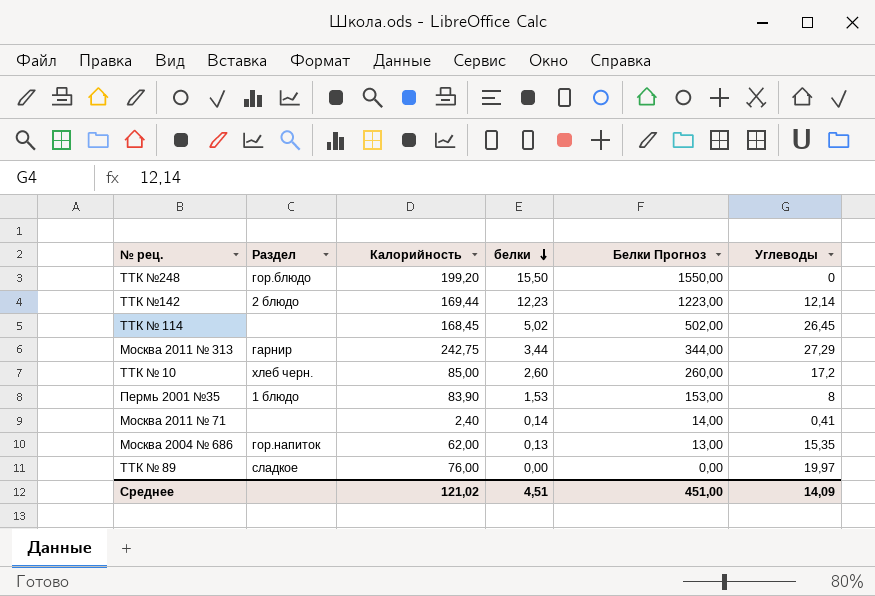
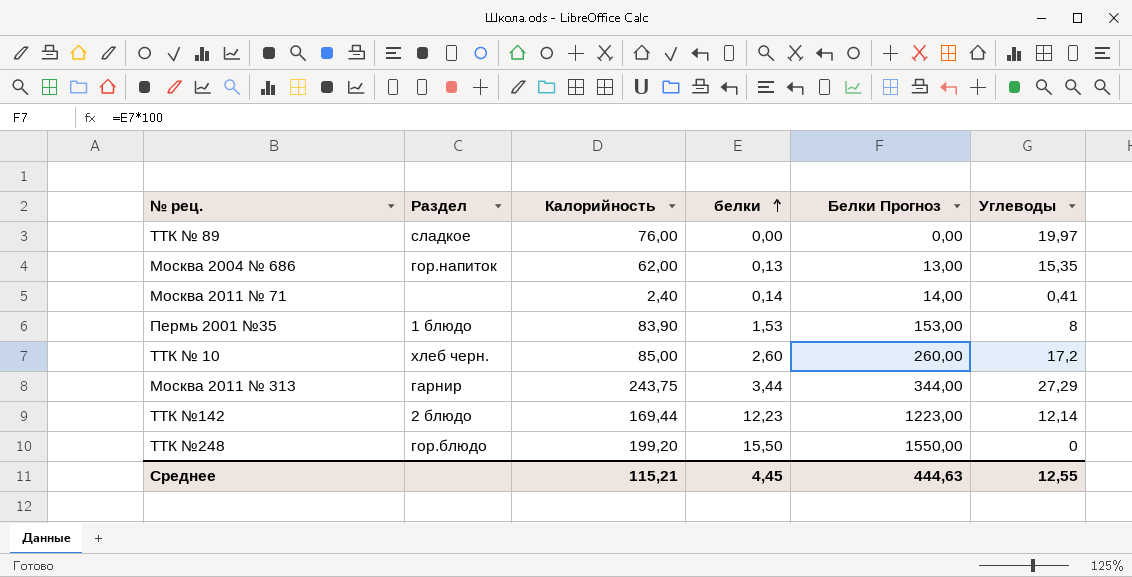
row order: белки descending -> белки ascending
row ТТК № 114: none | 168,45 | 5,02 | 502,00 | 26,45 -> none
Москва 2011 № 313 | Калорийность: 242,75 -> 243,75
Среднее | Калорийность: 121,02 -> 115,21
Среднее | белки: 4,51 -> 4,45
Среднее | Белки Прогноз: 451,00 -> 444,63
Среднее | Углеводы: 14,09 -> 12,55

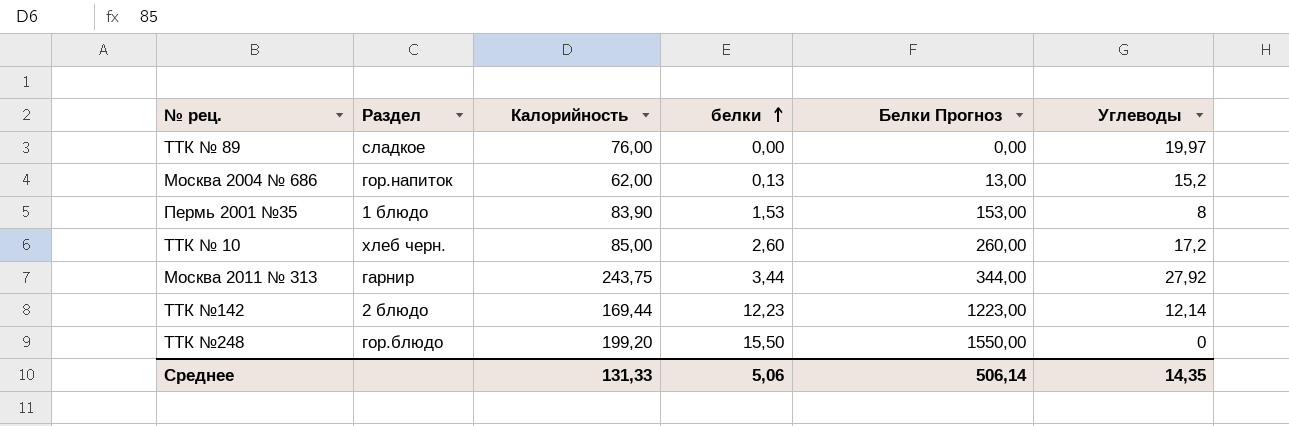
row Москва 2011 № 71: none | 2,40 | 0,14 | 14,00 | 0,41 -> none
Москва 2004 № 686 | Углеводы: 15,35 -> 15,2
Москва 2011 № 313 | Углеводы: 27,29 -> 27,92
Среднее | Калорийность: 115,21 -> 131,33
Среднее | белки: 4,45 -> 5,06
Среднее | Белки Прогноз: 444,63 -> 506,14
Среднее | Углеводы: 12,55 -> 14,35

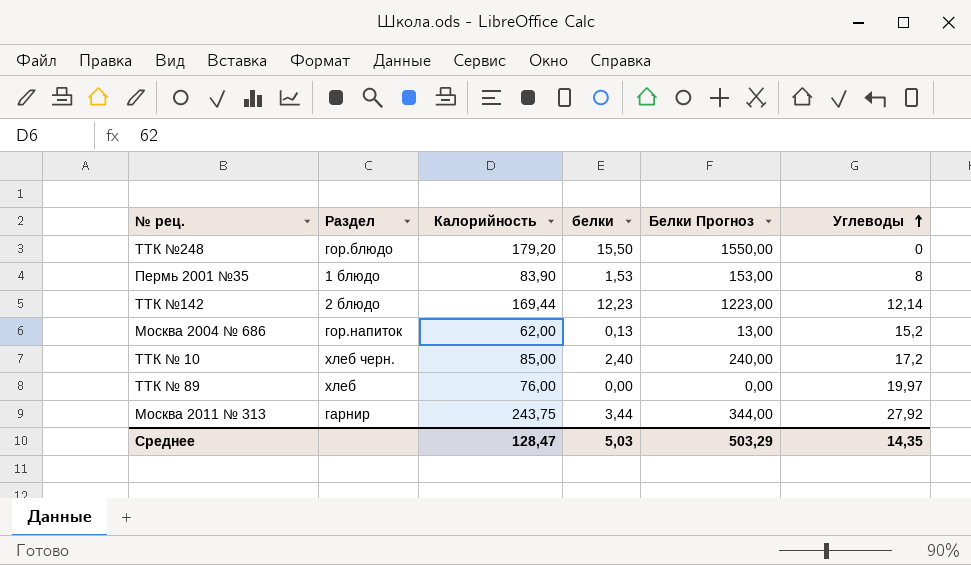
row order: белки ascending -> Углеводы ascending
ТТК №248 | Калорийность: 199,20 -> 179,20
ТТК № 10 | белки: 2,60 -> 2,40
ТТК № 10 | Белки Прогноз: 260,00 -> 240,00
ТТК № 89 | Раздел: сладкое -> хлеб
Среднее | Калорийность: 131,33 -> 128,47
Среднее | белки: 5,06 -> 5,03
Среднее | Белки Прогноз: 506,14 -> 503,29

